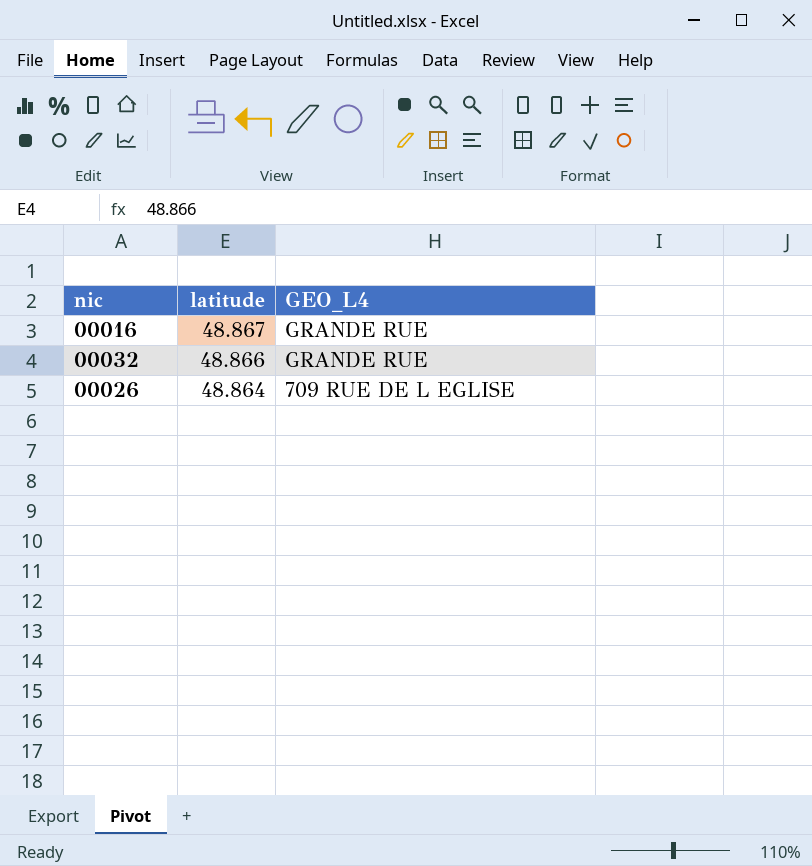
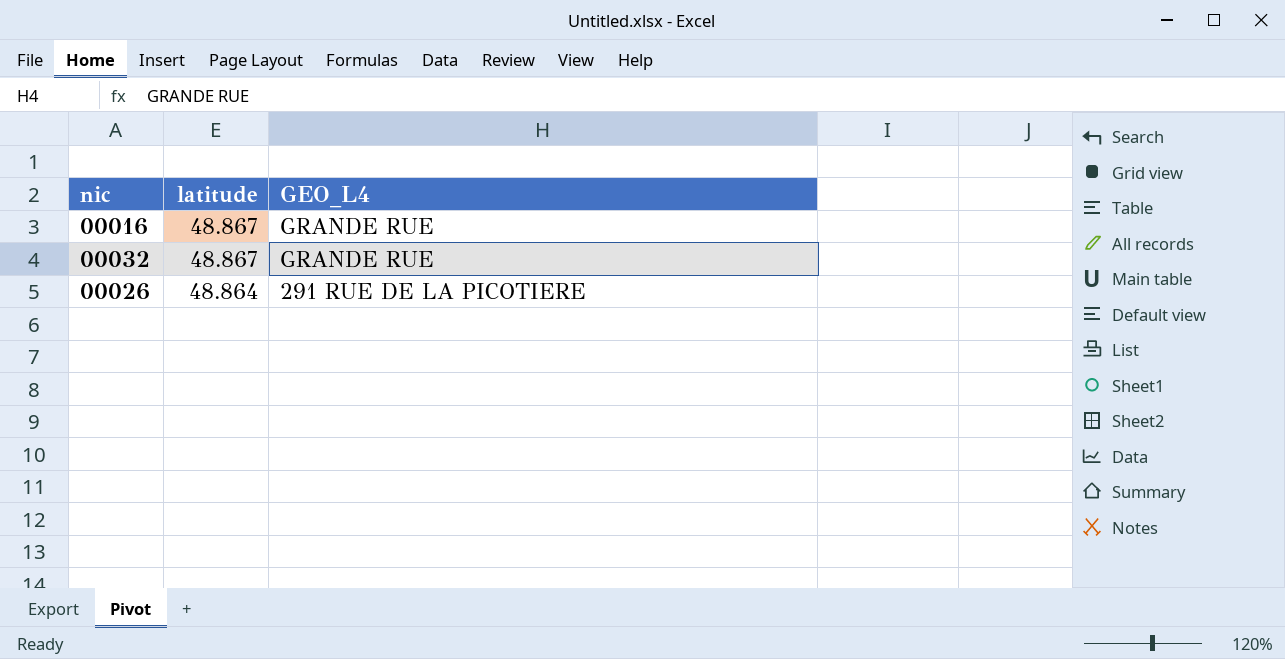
00032 | latitude: 48.866 -> 48.867
00026 | GEO_L4: 709 RUE DE L EGLISE -> 291 RUE DE LA PICOTIERE

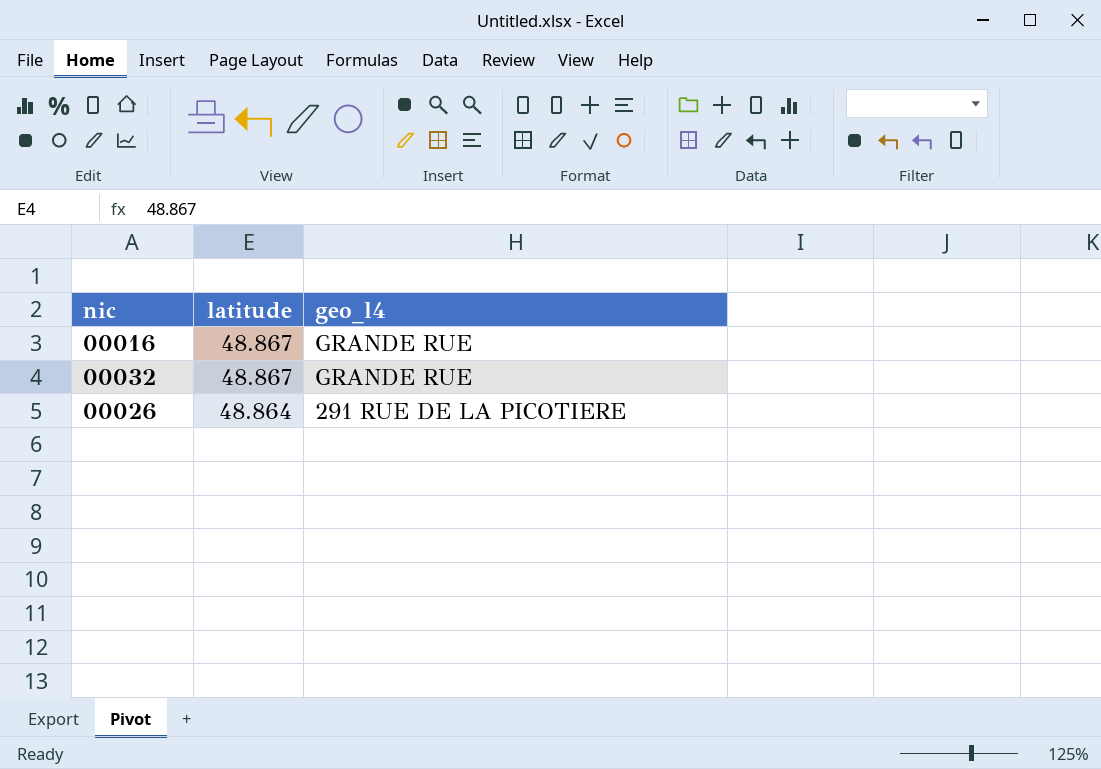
column name: GEO_L4 -> geo_l4

